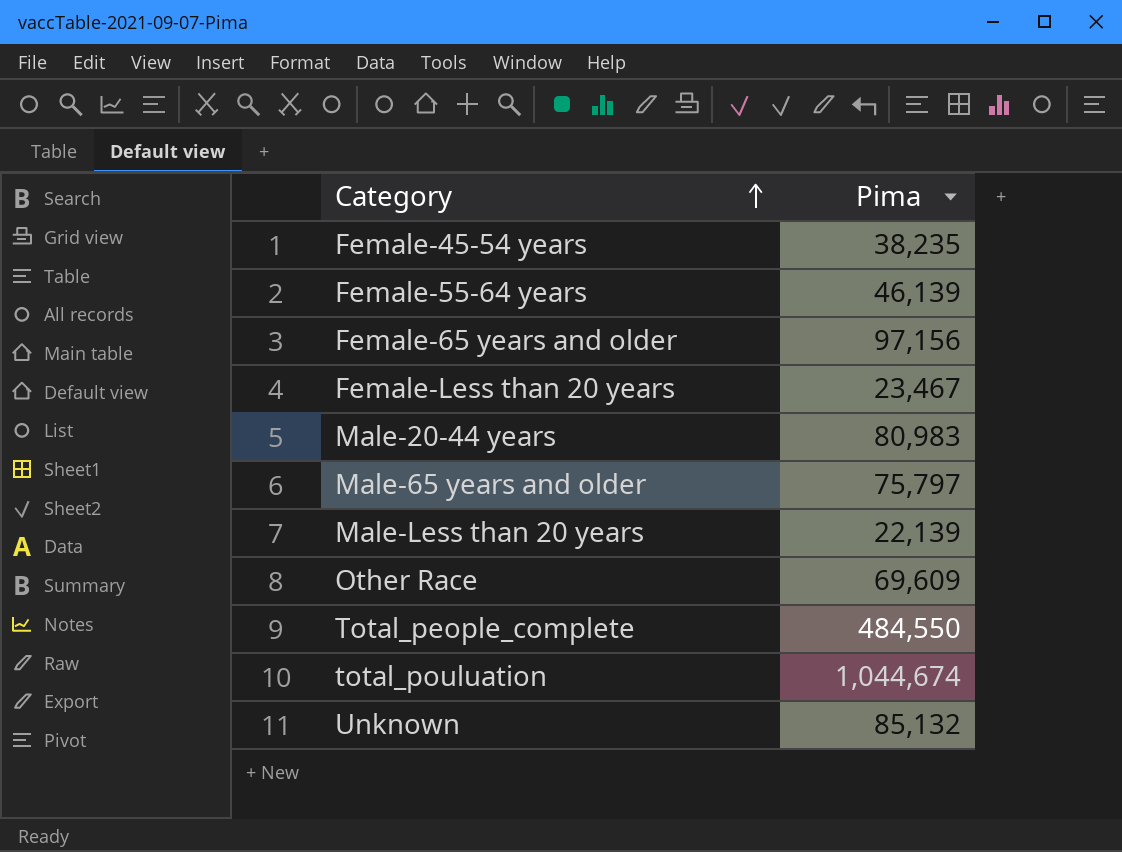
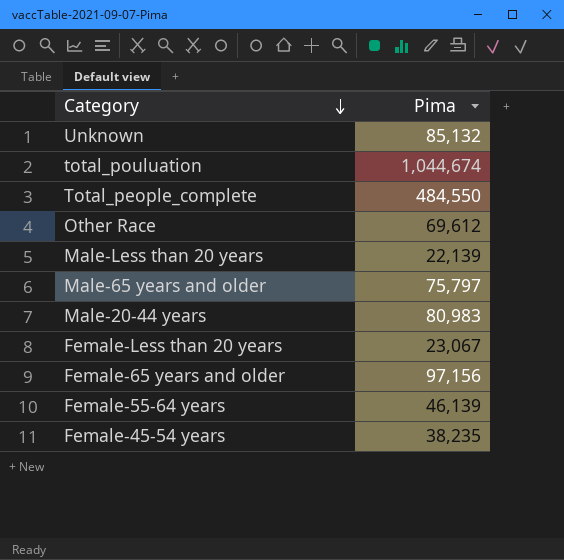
row order: Category ascending -> Category descending
Other Race | Pima: 69,609 -> 69,612
Female-Less than 20 years | Pima: 23,467 -> 23,067

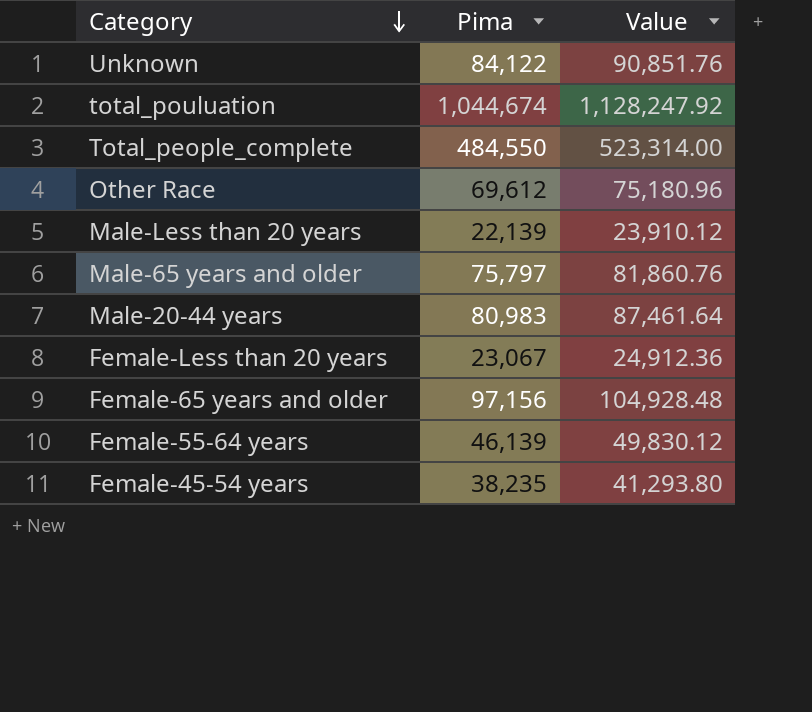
column Value | formula: none -> [Pima] * 1.08
Unknown | Pima: 85,132 -> 84,122

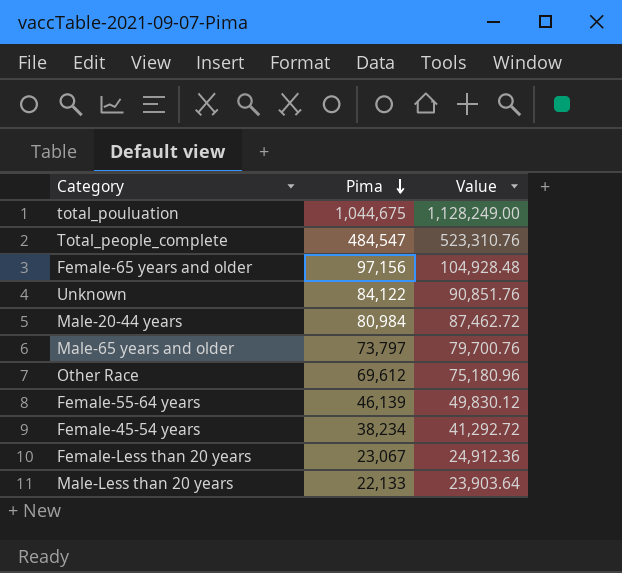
row order: Category descending -> Pima descending
total_pouluation | Pima: 1,044,674 -> 1,044,675
total_pouluation | Value: 1,128,247.92 -> 1,128,249.00
Total_people_complete | Pima: 484,550 -> 484,547
Total_people_complete | Value: 523,314.00 -> 523,310.76
Male-20-44 years | Pima: 80,983 -> 80,984
Male-20-44 years | Value: 87,461.64 -> 87,462.72
Male-65 years and older | Pima: 75,797 -> 73,797
Male-65 years and older | Value: 81,860.76 -> 79,700.76
Female-45-54 years | Pima: 38,235 -> 38,234
Female-45-54 years | Value: 41,293.80 -> 41,292.72
Male-Less than 20 years | Pima: 22,139 -> 22,133
Male-Less than 20 years | Value: 23,910.12 -> 23,903.64

